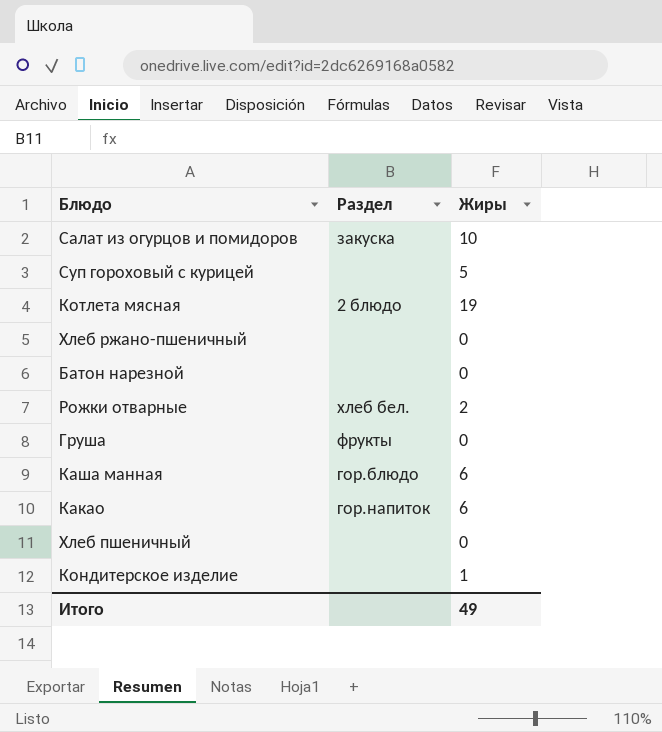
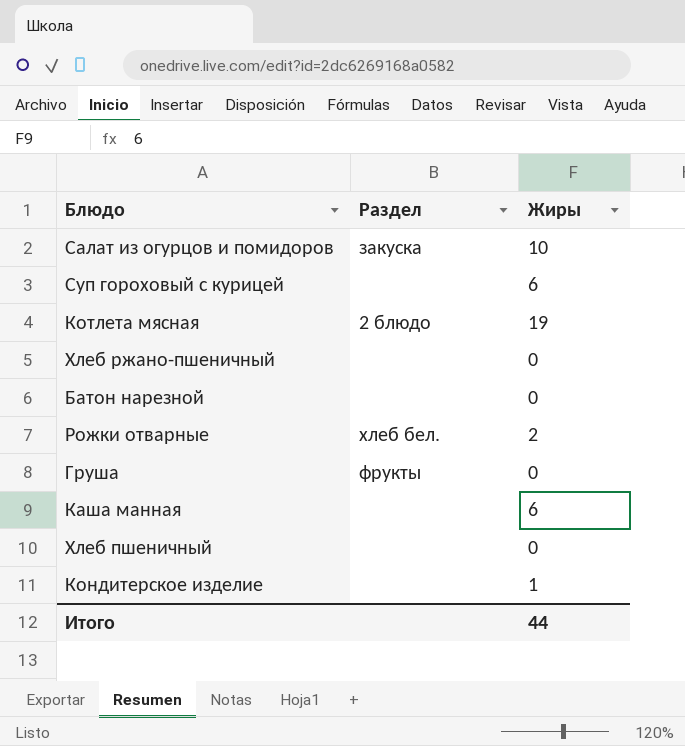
row Какао: гор.напиток | 6 -> none
Суп гороховый с курицей | Жиры: 5 -> 6
Каша манная | Раздел: гор.блюдо -> none
Итого | Жиры: 49 -> 44

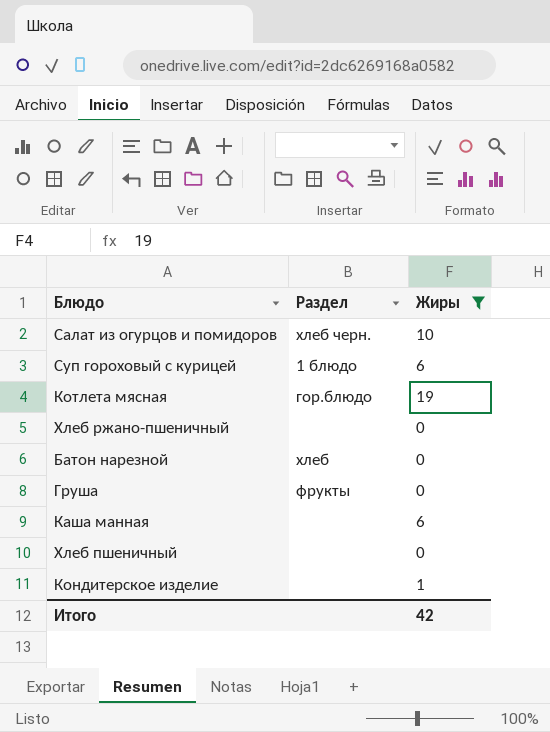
filter: none -> Жиры != 2
Салат из огурцов и помидоров | Раздел: закуска -> хлеб черн.
Суп гороховый с курицей | Раздел: none -> 1 блюдо
Котлета мясная | Раздел: 2 блюдо -> гор.блюдо
Батон нарезной | Раздел: none -> хлеб
Итого | Жиры: 44 -> 42

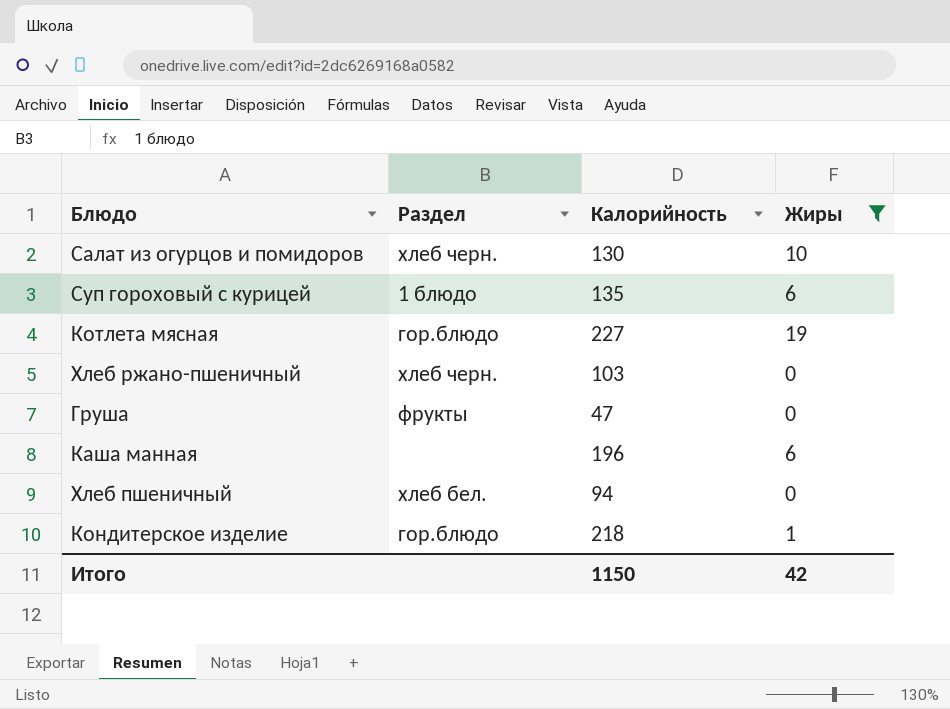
column Калорийность | position: none -> 3
row Батон нарезной: хлеб | 0 -> none
Хлеб ржано-пшеничный | Раздел: none -> хлеб черн.
Хлеб пшеничный | Раздел: none -> хлеб бел.
Кондитерское изделие | Раздел: none -> гор.блюдо

